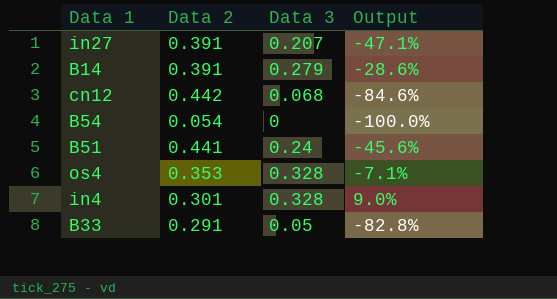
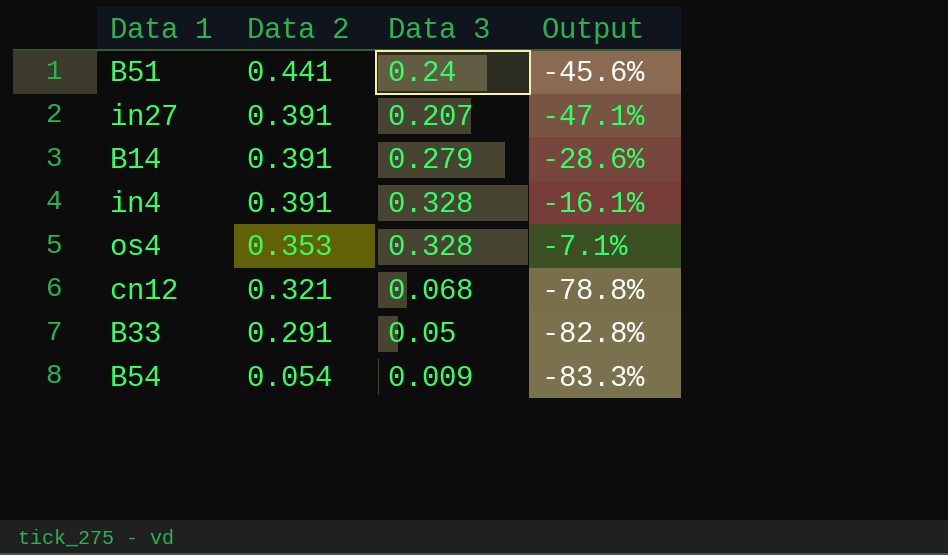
row order: none -> Data 2 descending
in4 | Data 2: 0.301 -> 0.391
in4 | Output: 9.0% -> -16.1%
cn12 | Data 2: 0.442 -> 0.321
cn12 | Output: -84.6% -> -78.8%
B54 | Data 3: 0 -> 0.009
B54 | Output: -100.0% -> -83.3%

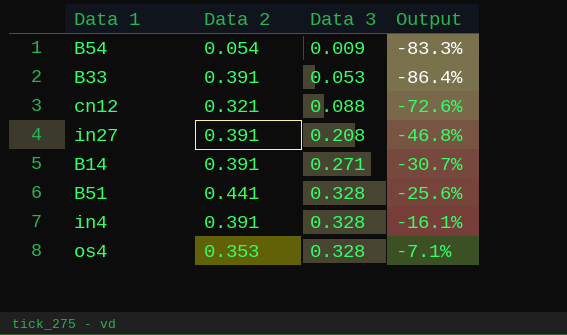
row order: Data 2 descending -> Data 3 ascending
B33 | Data 2: 0.291 -> 0.391
B33 | Data 3: 0.05 -> 0.053
B33 | Output: -82.8% -> -86.4%
cn12 | Data 3: 0.068 -> 0.088
cn12 | Output: -78.8% -> -72.6%
in27 | Data 3: 0.207 -> 0.208
in27 | Output: -47.1% -> -46.8%
B14 | Data 3: 0.279 -> 0.271
B14 | Output: -28.6% -> -30.7%
B51 | Data 3: 0.24 -> 0.328
B51 | Output: -45.6% -> -25.6%

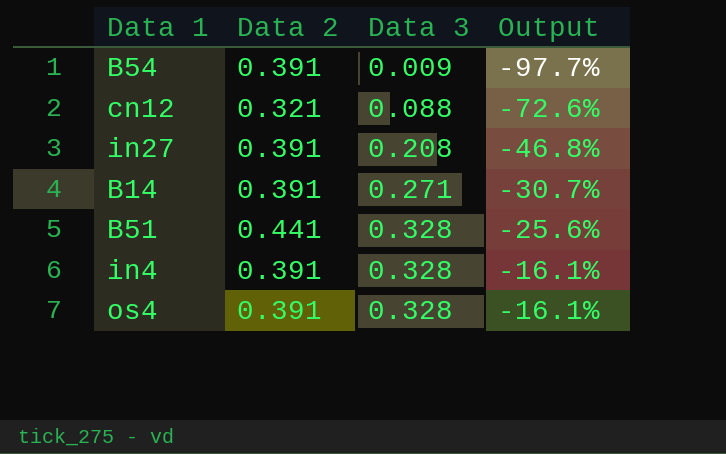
row B33: 0.391 | 0.053 | -86.4% -> none
B54 | Data 2: 0.054 -> 0.391
B54 | Output: -83.3% -> -97.7%
os4 | Data 2: 0.353 -> 0.391
os4 | Output: -7.1% -> -16.1%

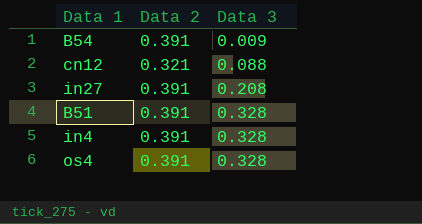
column Output | formula: ([Data 3] - [Data 2]) / [Data 2] -> none
row B14: 0.391 | 0.271 | -30.7% -> none
B51 | Data 2: 0.441 -> 0.391

